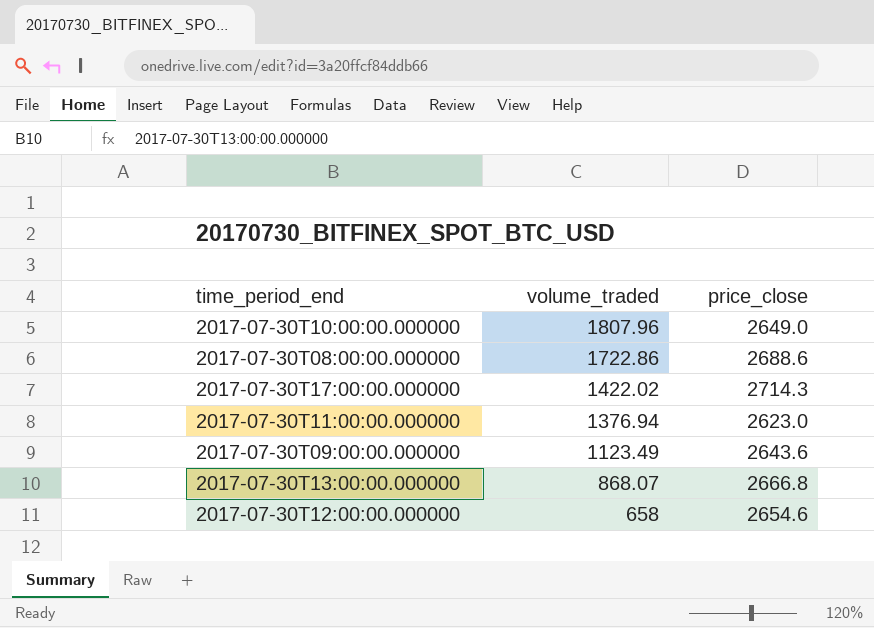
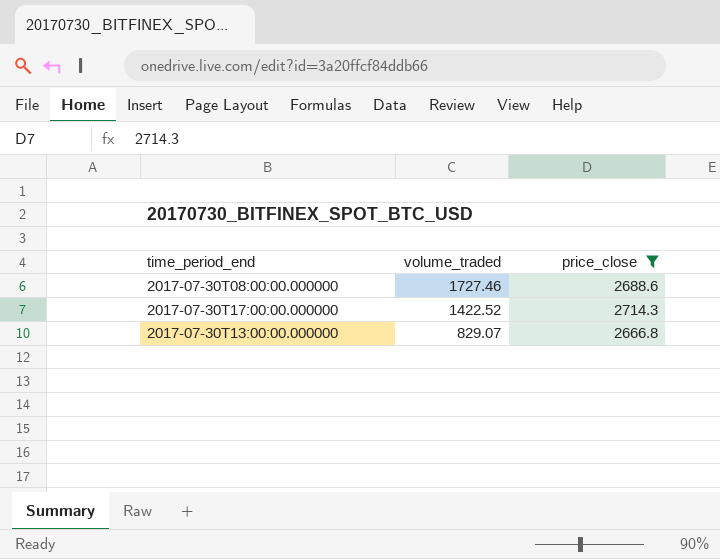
filter: none -> price_close >= 2666.8
2017-07-30T08:00:00.000000 | volume_traded: 1722.86 -> 1727.46
2017-07-30T17:00:00.000000 | volume_traded: 1422.02 -> 1422.52
2017-07-30T13:00:00.000000 | volume_traded: 868.07 -> 829.07

